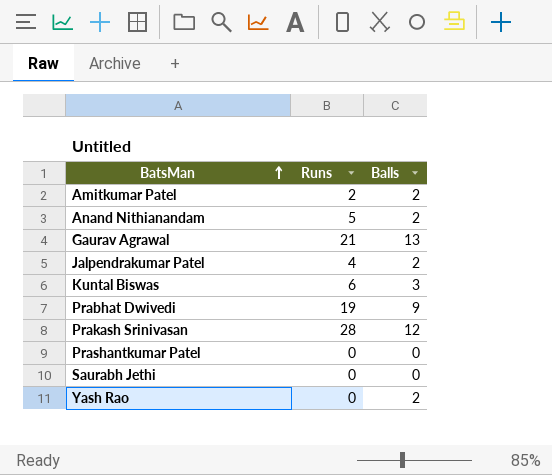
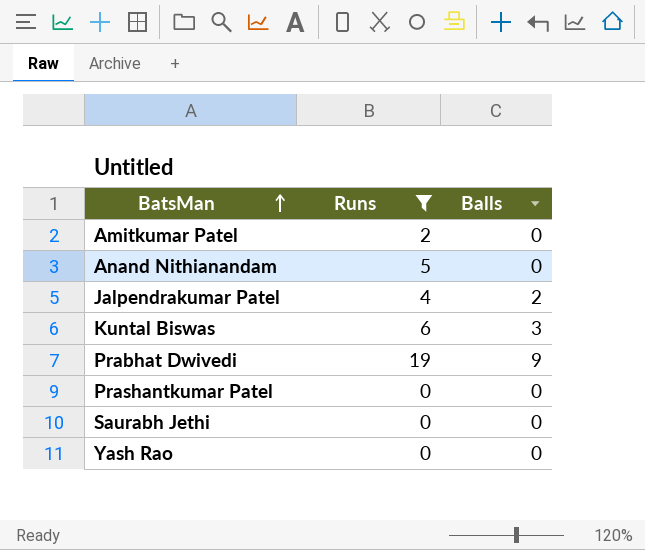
filter: none -> Runs <= 19
Amitkumar Patel | Balls: 2 -> 0
Anand Nithianandam | Balls: 2 -> 0
Yash Rao | Balls: 2 -> 0

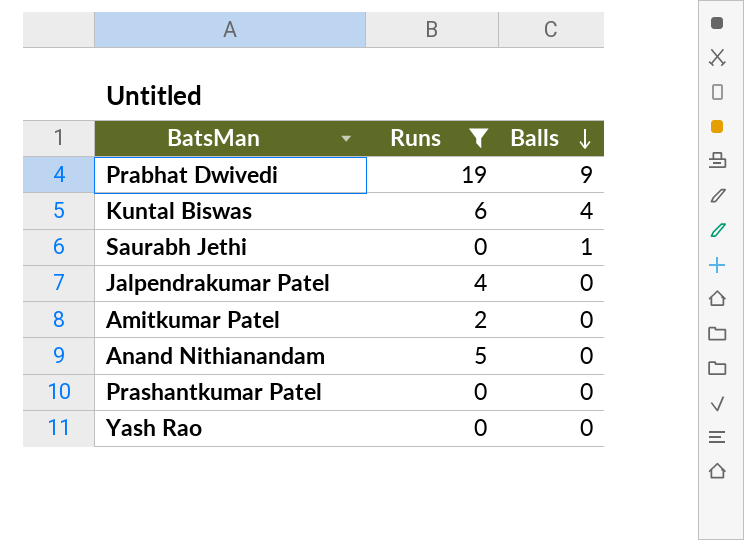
row order: BatsMan ascending -> Balls descending
Kuntal Biswas | Balls: 3 -> 4
Saurabh Jethi | Balls: 0 -> 1
Jalpendrakumar Patel | Balls: 2 -> 0

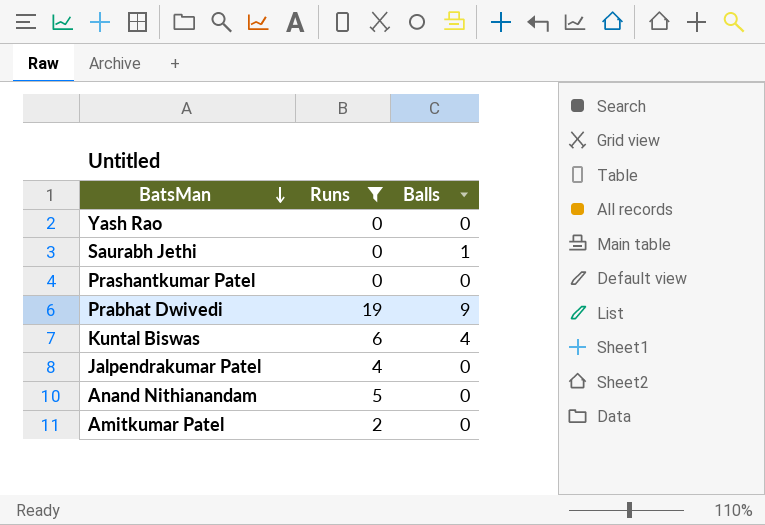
row order: Balls descending -> BatsMan descending

